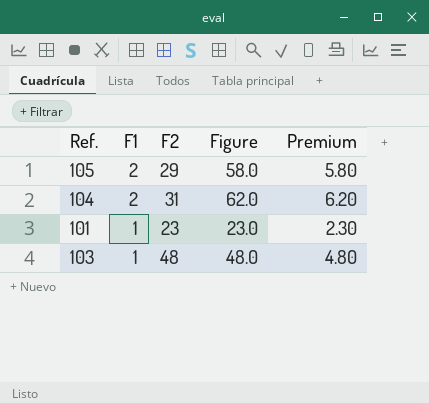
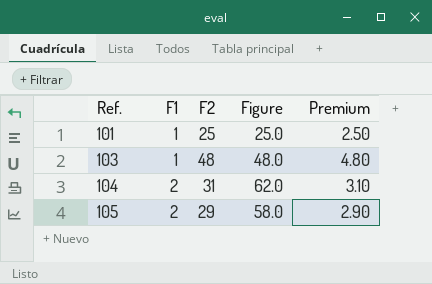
row order: F1 descending -> Ref. ascending
column Premium | formula: [Figure] * 0.1 -> [F2] * 0.1
101 | F2: 23 -> 25
101 | Figure: 23.0 -> 25.0

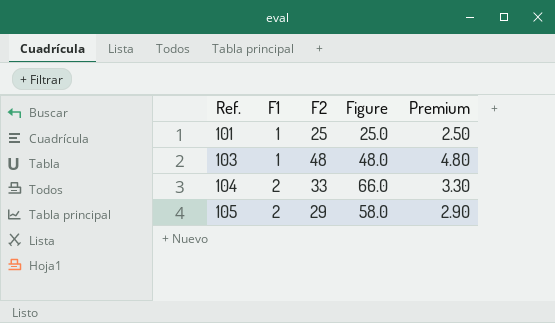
104 | F2: 31 -> 33
104 | Figure: 62.0 -> 66.0
104 | Premium: 3.10 -> 3.30

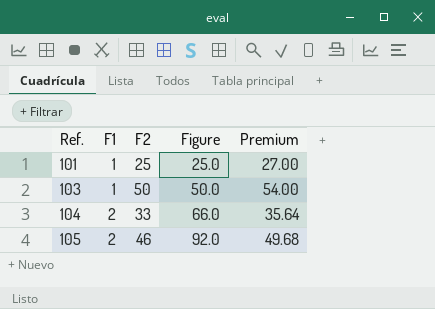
column Premium | formula: [F2] * 0.1 -> [F2] * 1.08
103 | F2: 48 -> 50
103 | Figure: 48.0 -> 50.0
105 | F2: 29 -> 46
105 | Figure: 58.0 -> 92.0

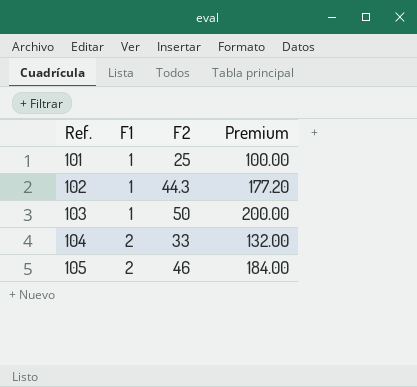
column Figure | formula: [F1] * [F2] -> none
column Premium | formula: [F2] * 1.08 -> [F2] * 4
row 102: none -> 1 | 44.3 | 177.20

